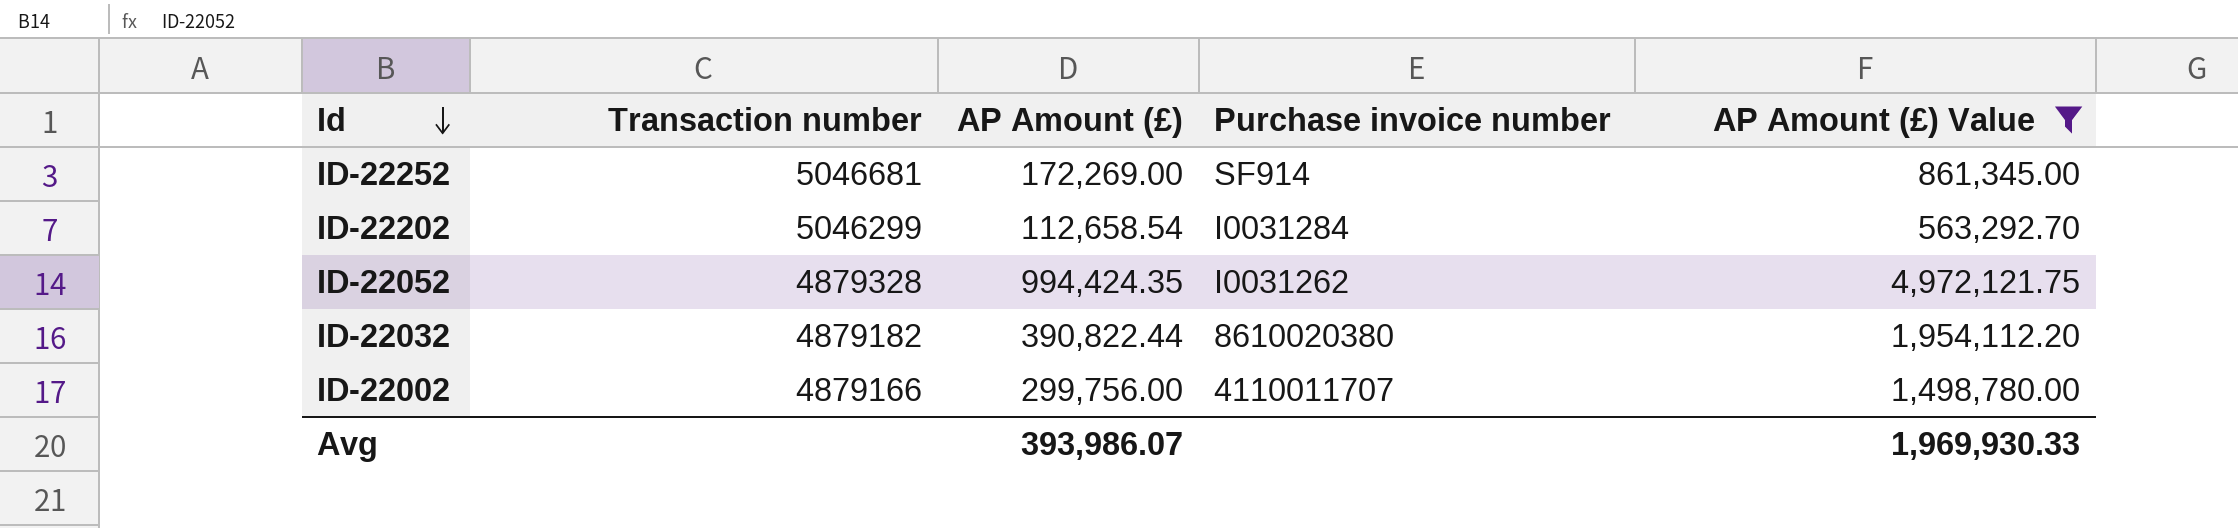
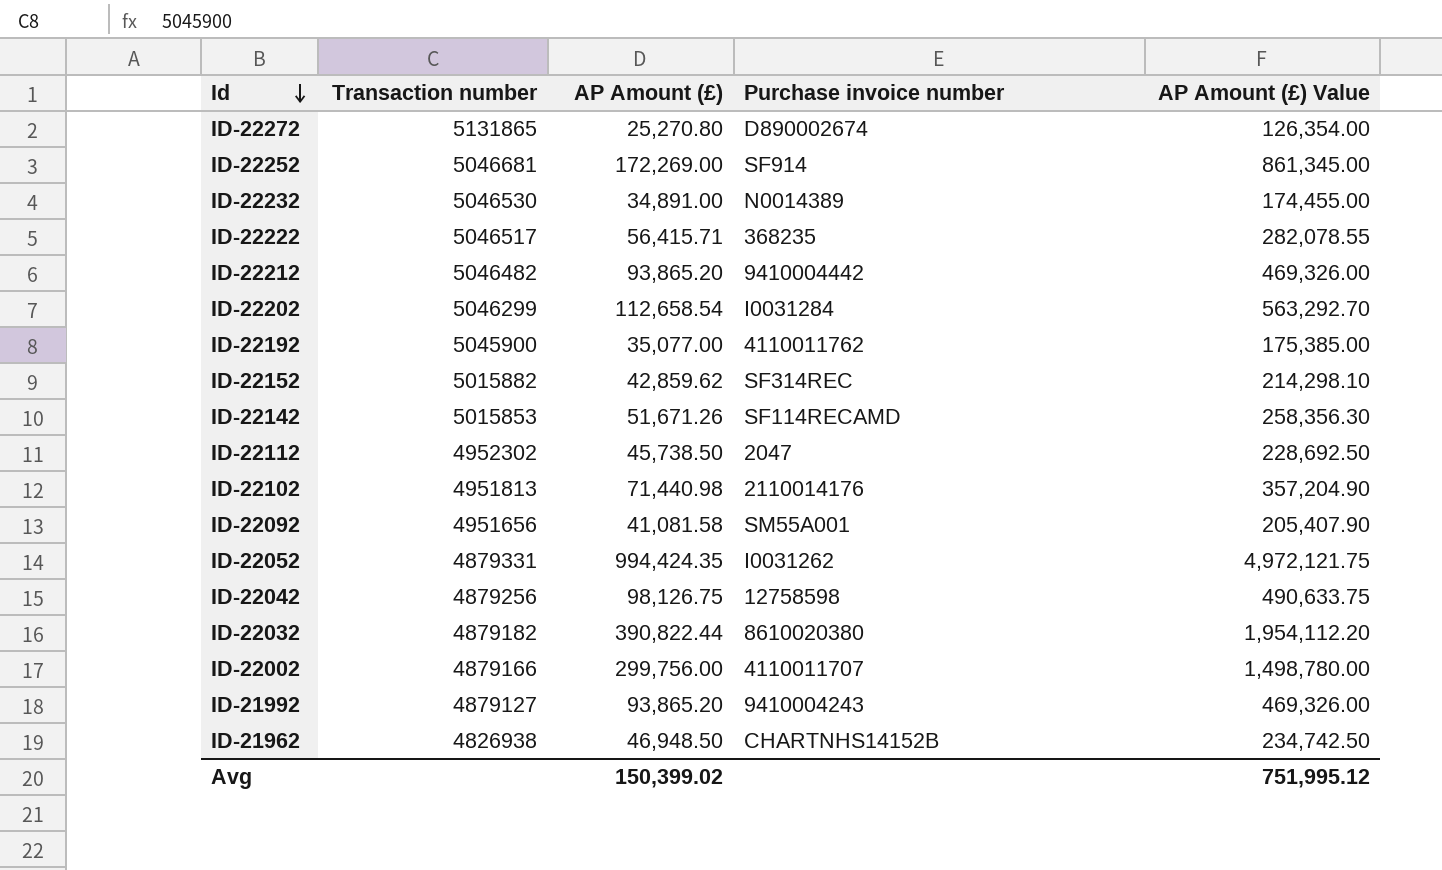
filter: AP Amount (£) Value >= 563,292.70 -> none
ID-22052 | Transaction number: 4879328 -> 4879331
Avg | AP Amount (£): 393,986.07 -> 150,399.02
Avg | AP Amount (£) Value: 1,969,930.33 -> 751,995.12

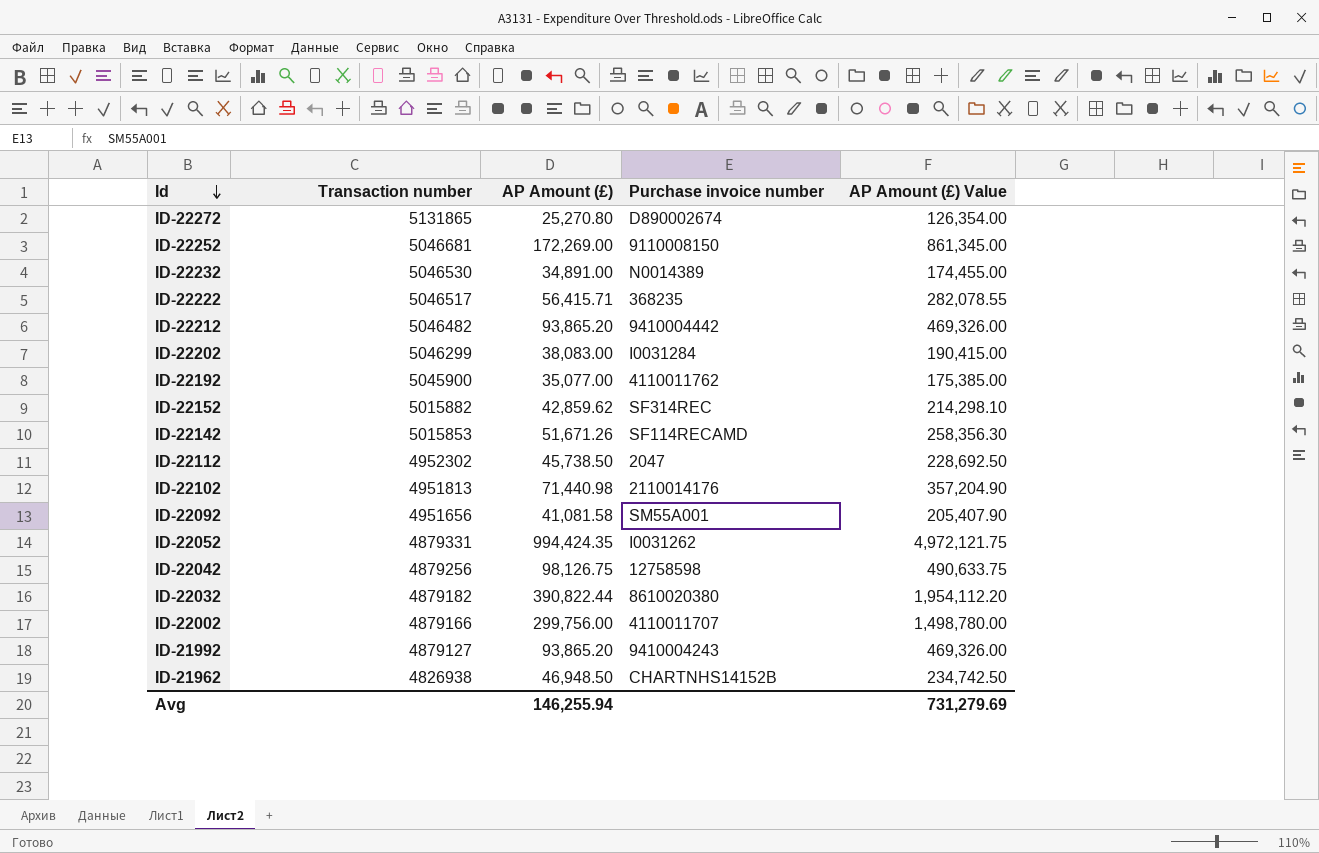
ID-22252 | Purchase invoice number: SF914 -> 9110008150
ID-22202 | AP Amount (£): 112,658.54 -> 38,083.00
ID-22202 | AP Amount (£) Value: 563,292.70 -> 190,415.00
Avg | AP Amount (£): 150,399.02 -> 146,255.94
Avg | AP Amount (£) Value: 751,995.12 -> 731,279.69

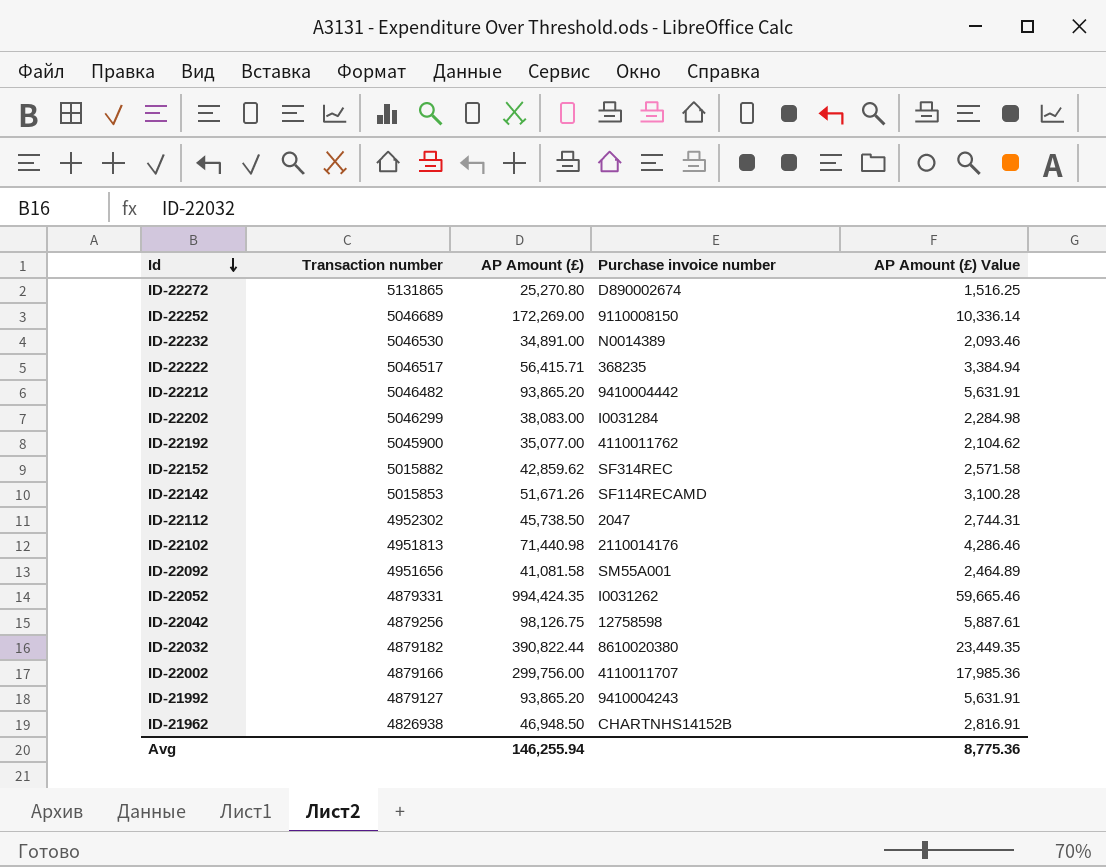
column AP Amount (£) Value | formula: [AP Amount (£)] * 5 -> [AP Amount (£)] * 0.06
ID-22252 | Transaction number: 5046681 -> 5046689
Avg | AP Amount (£) Value: 731,279.69 -> 8,775.36

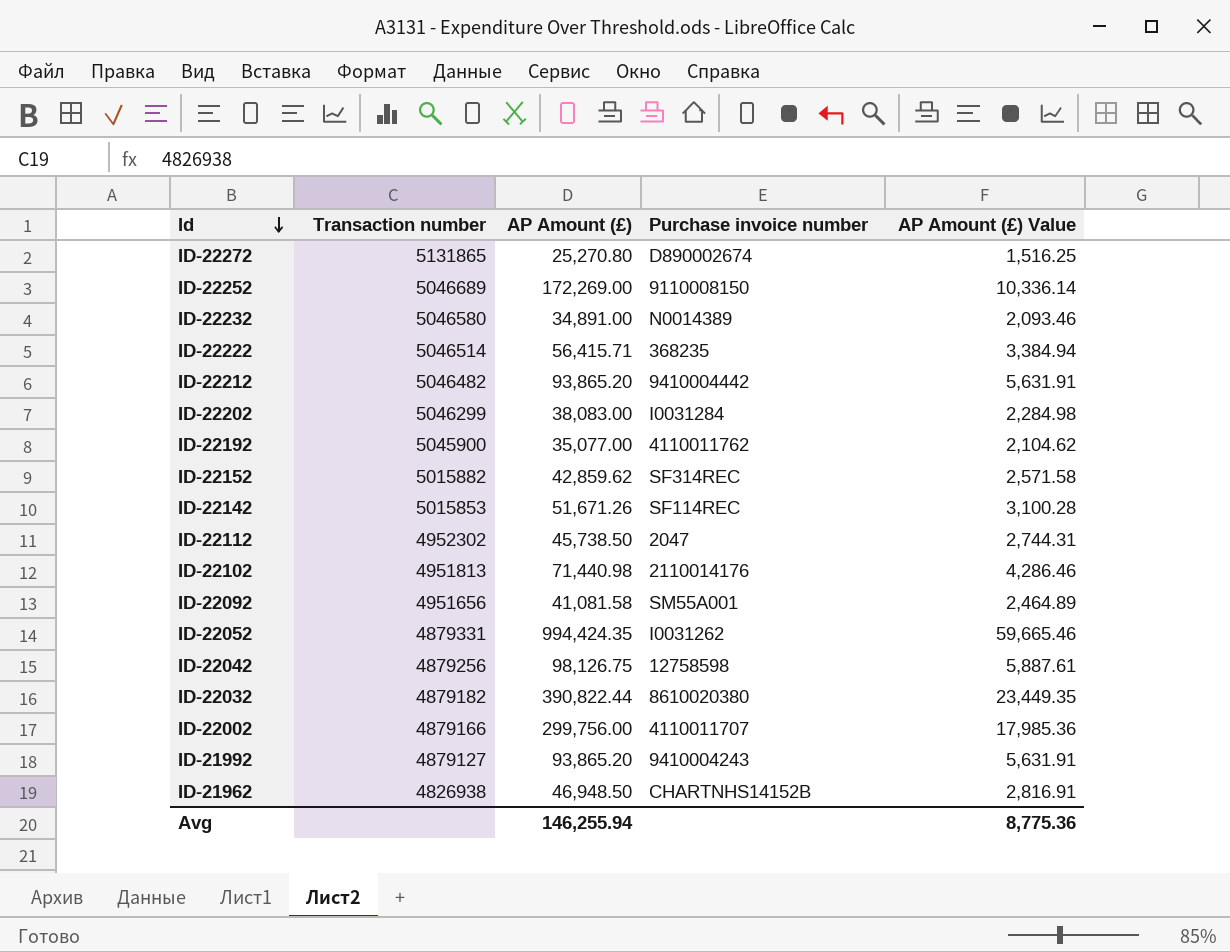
ID-22232 | Transaction number: 5046530 -> 5046580
ID-22222 | Transaction number: 5046517 -> 5046514
ID-22142 | Purchase invoice number: SF114RECAMD -> SF114REC

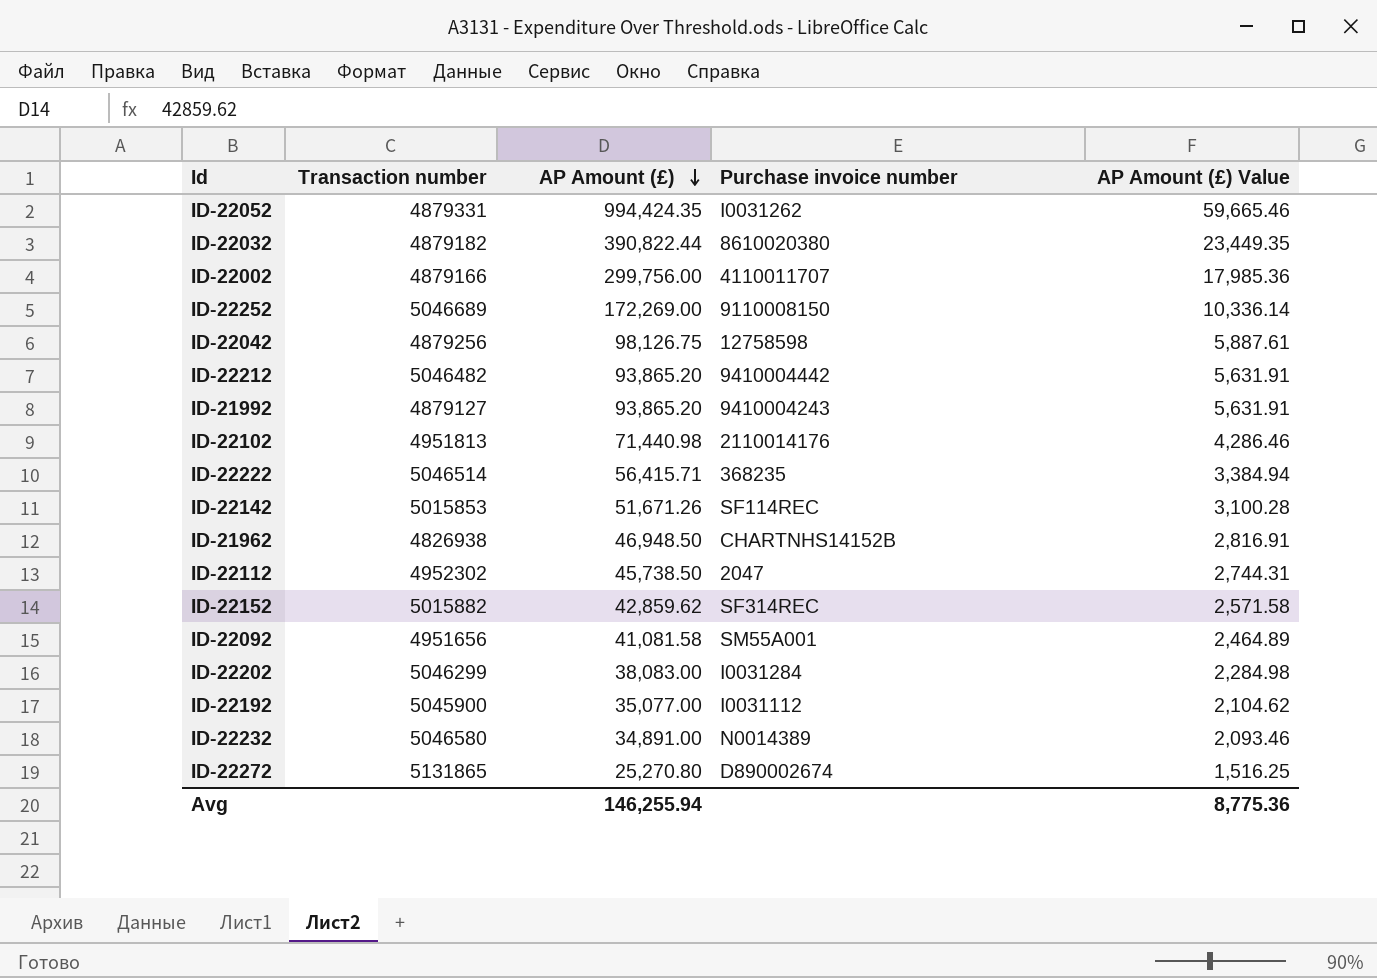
row order: Id descending -> AP Amount (£) descending
ID-22192 | Purchase invoice number: 4110011762 -> I0031112

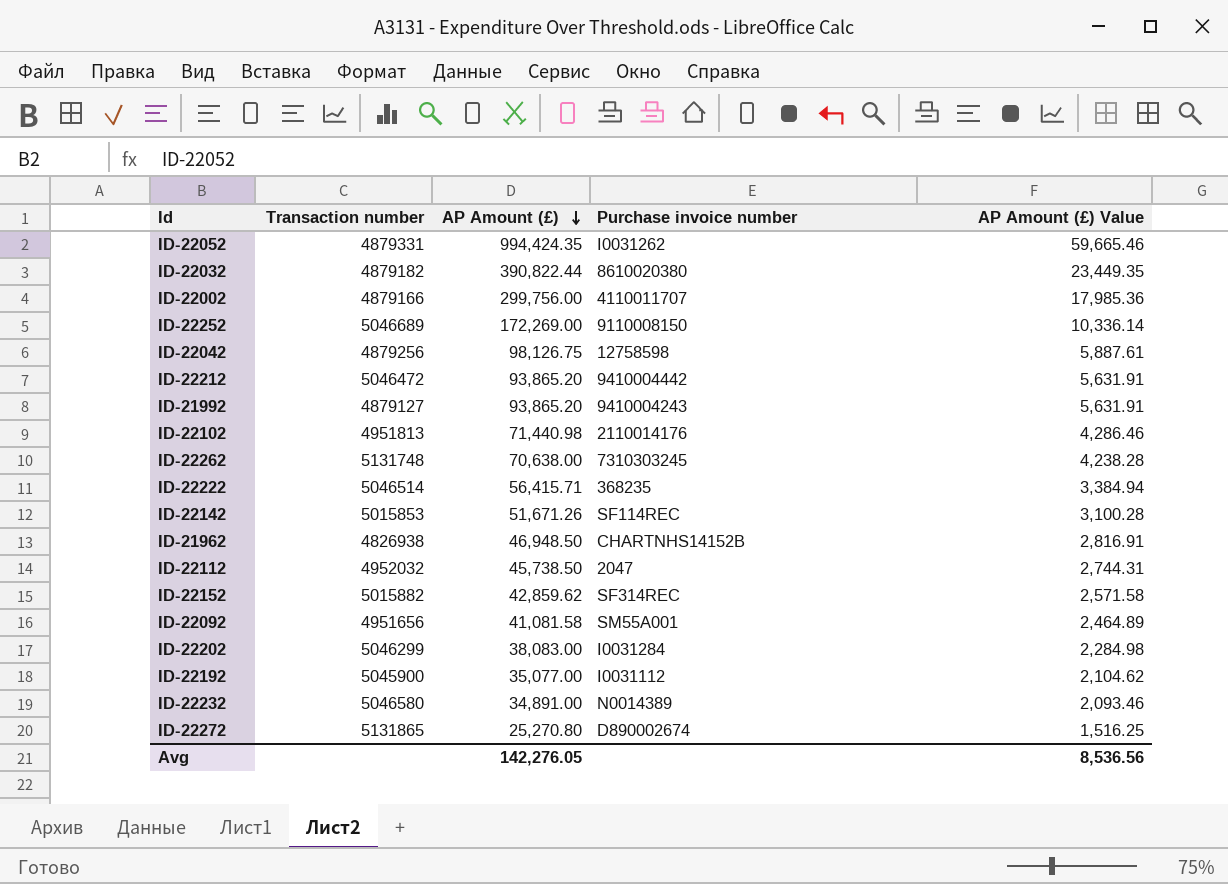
ID-22212 | Transaction number: 5046482 -> 5046472
row ID-22262: none -> 5131748 | 70,638.00 | 7310303245 | 4,238.28
ID-22112 | Transaction number: 4952302 -> 4952032
Avg | AP Amount (£): 146,255.94 -> 142,276.05
Avg | AP Amount (£) Value: 8,775.36 -> 8,536.56

